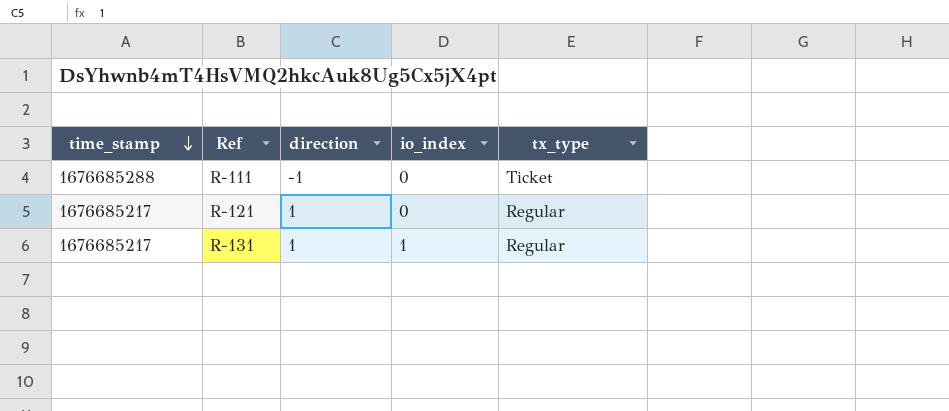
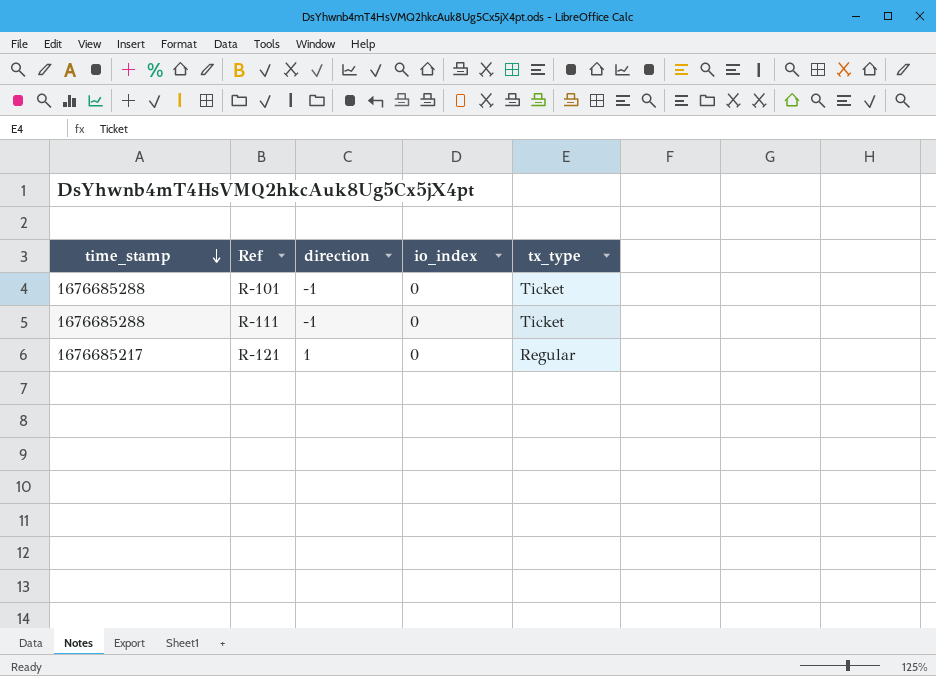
row R-131: 1676685217 | 1 | 1 | Regular -> none
row R-101: none -> 1676685288 | -1 | 0 | Ticket

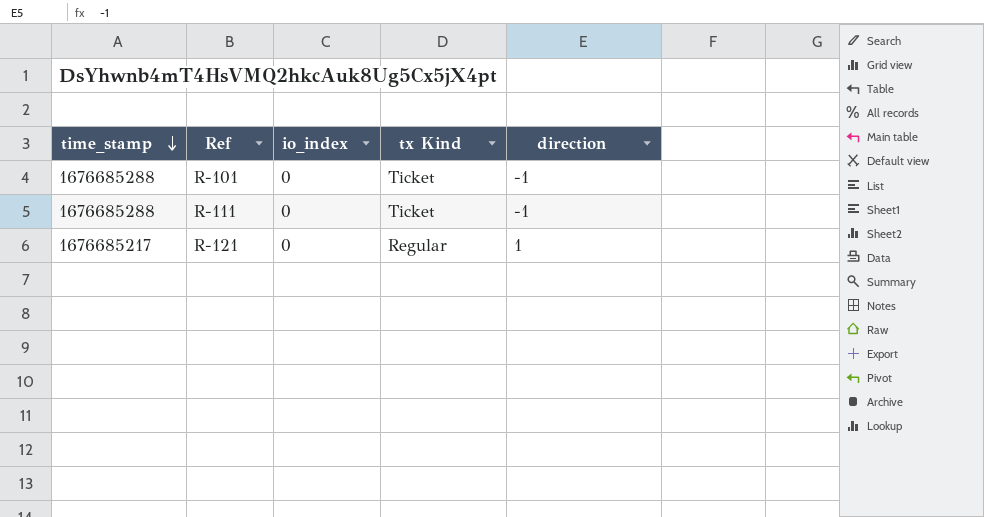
column name: tx_type -> tx Kind
column direction | position: 3 -> 5

